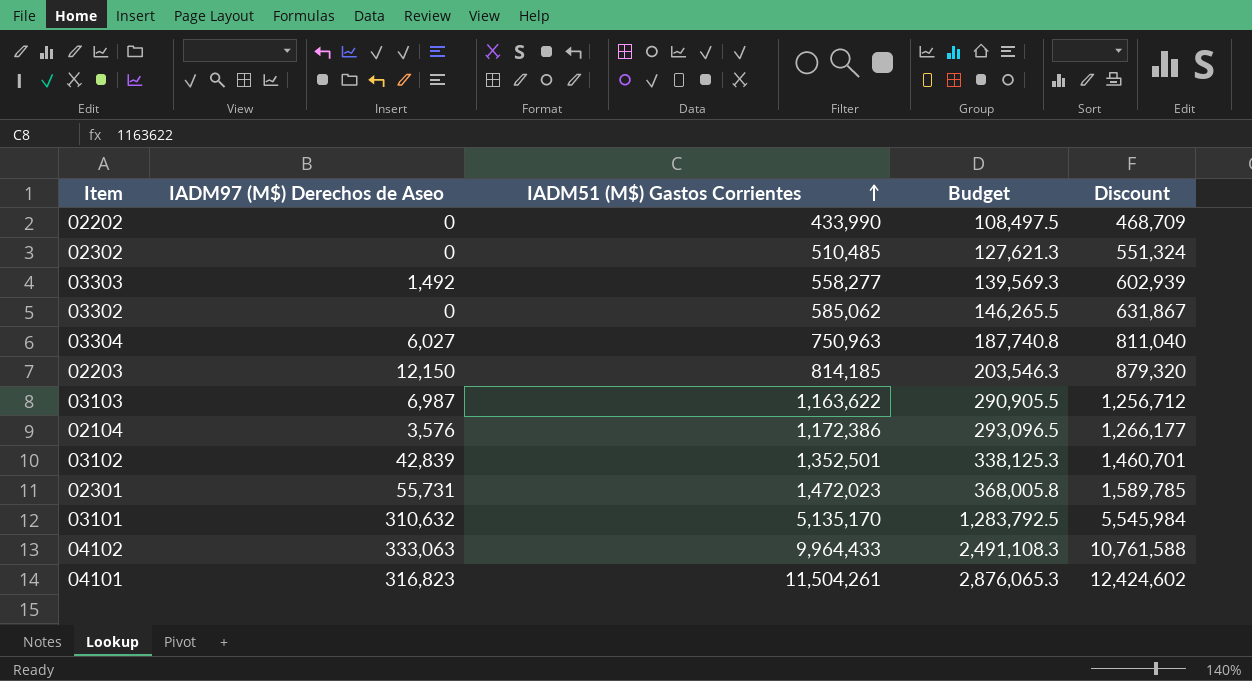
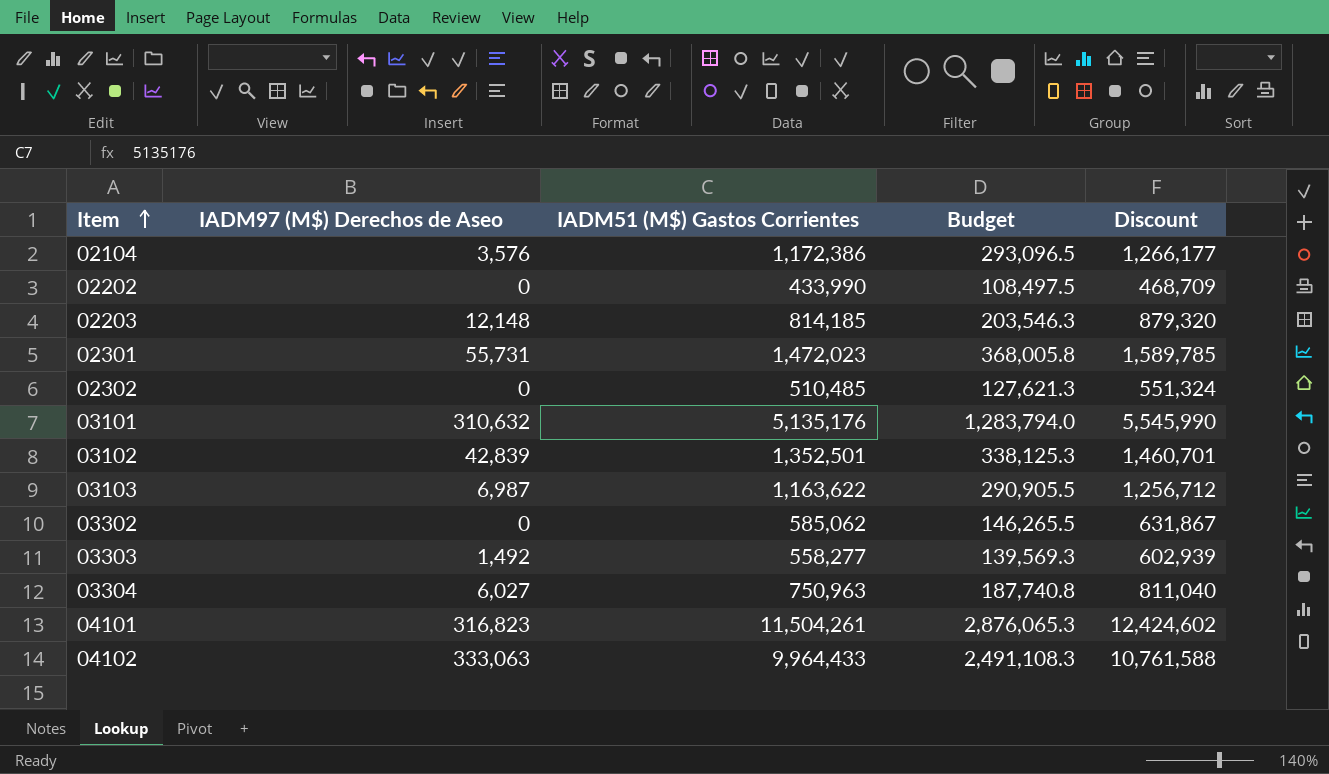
row order: IADM51 (M$) Gastos Corrientes ascending -> Item ascending
02203 | IADM97 (M$) Derechos de Aseo: 12,150 -> 12,148
03101 | IADM51 (M$) Gastos Corrientes: 5,135,170 -> 5,135,176
03101 | Budget: 1,283,792.5 -> 1,283,794.0
03101 | Discount: 5,545,984 -> 5,545,990

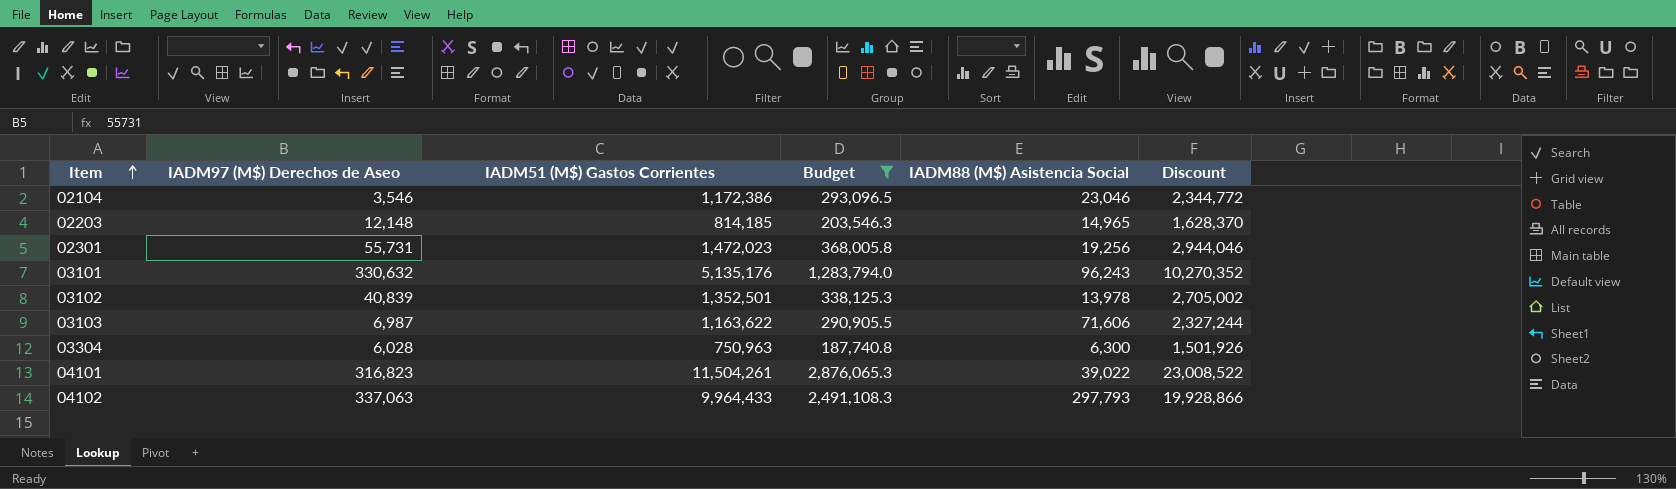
filter: none -> Budget >= 187,740.8
column IADM88 (M$) Asistencia Social | position: none -> 5
column Discount | formula: [IADM51 (M$) Gastos Corrientes] * 1.08 -> [IADM51 (M$) Gastos Corrientes] * 2
02104 | IADM97 (M$) Derechos de Aseo: 3,576 -> 3,546
03101 | IADM97 (M$) Derechos de Aseo: 310,632 -> 330,632
03102 | IADM97 (M$) Derechos de Aseo: 42,839 -> 40,839
03304 | IADM97 (M$) Derechos de Aseo: 6,027 -> 6,028
04102 | IADM97 (M$) Derechos de Aseo: 333,063 -> 337,063

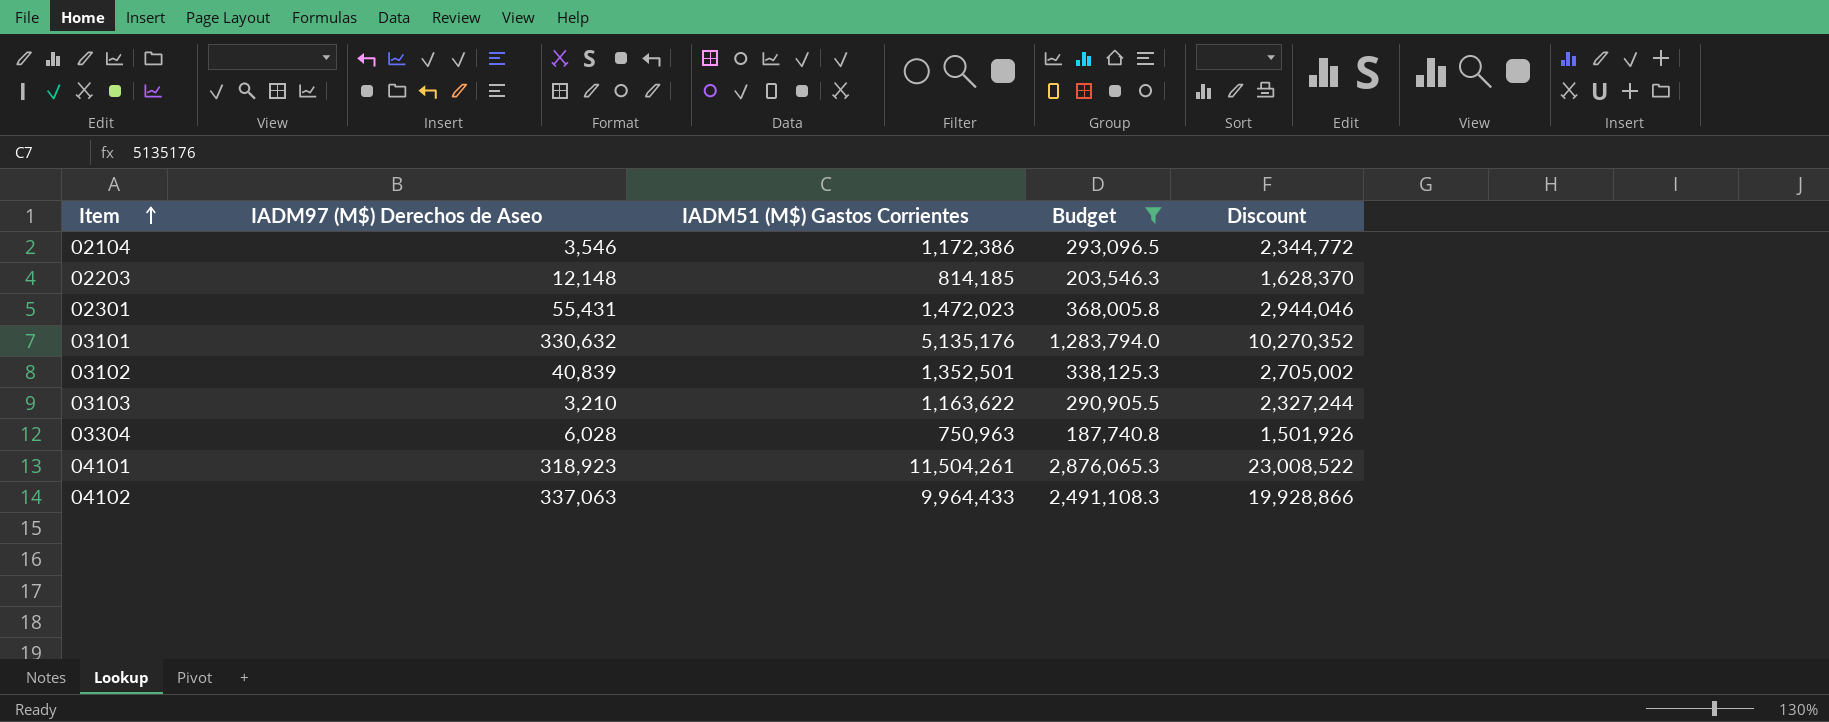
column IADM88 (M$) Asistencia Social | position: 5 -> none
02301 | IADM97 (M$) Derechos de Aseo: 55,731 -> 55,431
03103 | IADM97 (M$) Derechos de Aseo: 6,987 -> 3,210
04101 | IADM97 (M$) Derechos de Aseo: 316,823 -> 318,923

